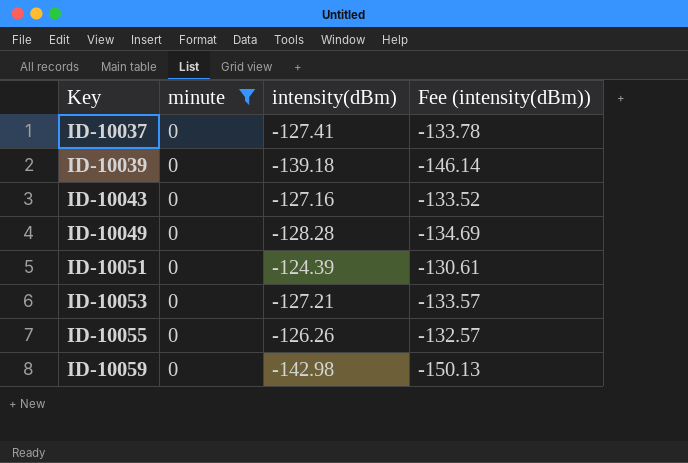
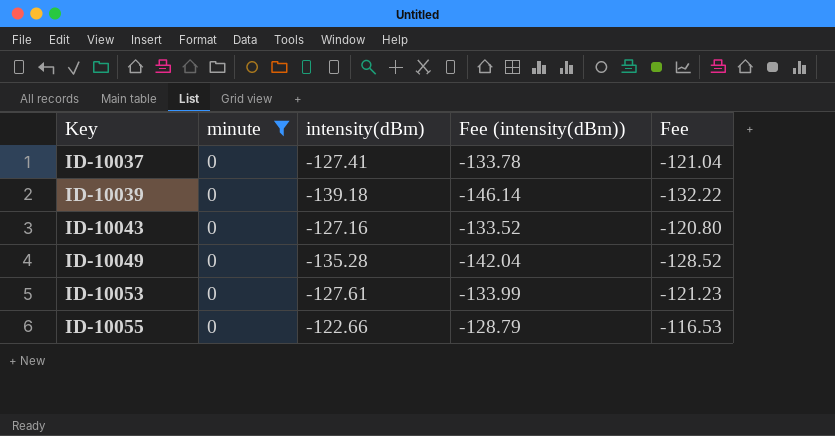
column Fee | formula: none -> [intensity(dBm)] * 0.95
row ID-10051: 0 | -124.39 | -130.61 -> none
row ID-10059: 0 | -142.98 | -150.13 -> none
ID-10049 | intensity(dBm): -128.28 -> -135.28
ID-10049 | Fee (intensity(dBm)): -134.69 -> -142.04
ID-10053 | intensity(dBm): -127.21 -> -127.61
ID-10053 | Fee (intensity(dBm)): -133.57 -> -133.99
ID-10055 | intensity(dBm): -126.26 -> -122.66
ID-10055 | Fee (intensity(dBm)): -132.57 -> -128.79

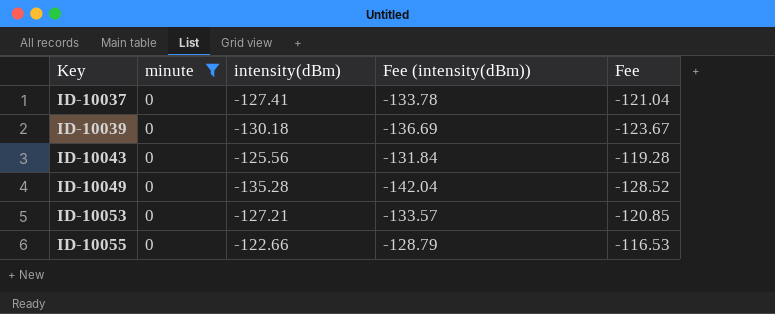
ID-10039 | intensity(dBm): -139.18 -> -130.18
ID-10039 | Fee (intensity(dBm)): -146.14 -> -136.69
ID-10039 | Fee: -132.22 -> -123.67
ID-10043 | intensity(dBm): -127.16 -> -125.56
ID-10043 | Fee (intensity(dBm)): -133.52 -> -131.84
ID-10043 | Fee: -120.80 -> -119.28
ID-10053 | intensity(dBm): -127.61 -> -127.21
ID-10053 | Fee (intensity(dBm)): -133.99 -> -133.57
ID-10053 | Fee: -121.23 -> -120.85

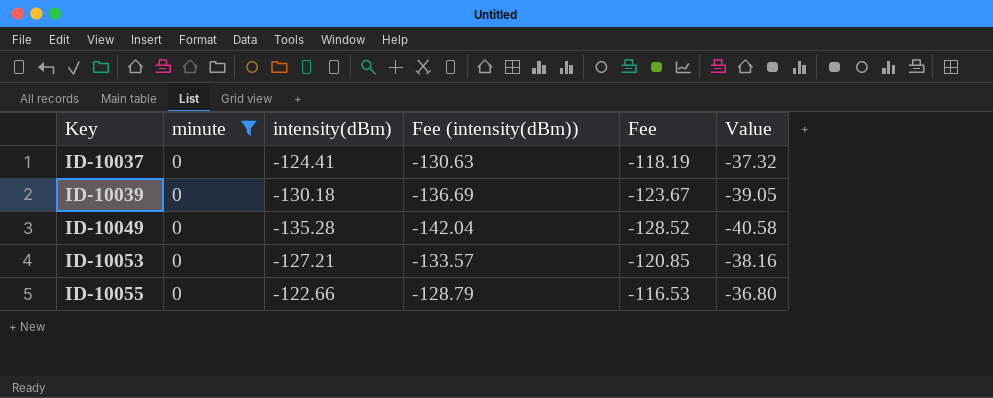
column Value | formula: none -> [intensity(dBm)] * 0.3
row ID-10043: 0 | -125.56 | -131.84 | -119.28 -> none
ID-10037 | intensity(dBm): -127.41 -> -124.41
ID-10037 | Fee (intensity(dBm)): -133.78 -> -130.63
ID-10037 | Fee: -121.04 -> -118.19

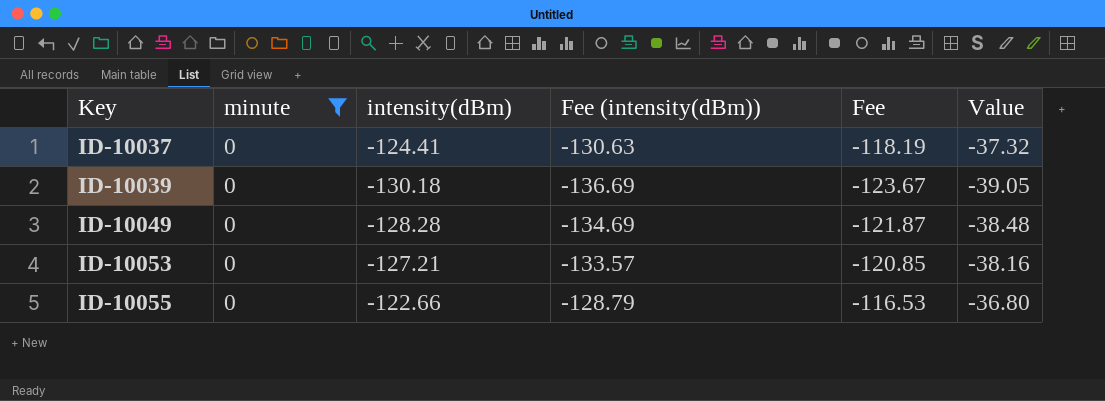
ID-10049 | intensity(dBm): -135.28 -> -128.28
ID-10049 | Fee (intensity(dBm)): -142.04 -> -134.69
ID-10049 | Fee: -128.52 -> -121.87
ID-10049 | Value: -40.58 -> -38.48

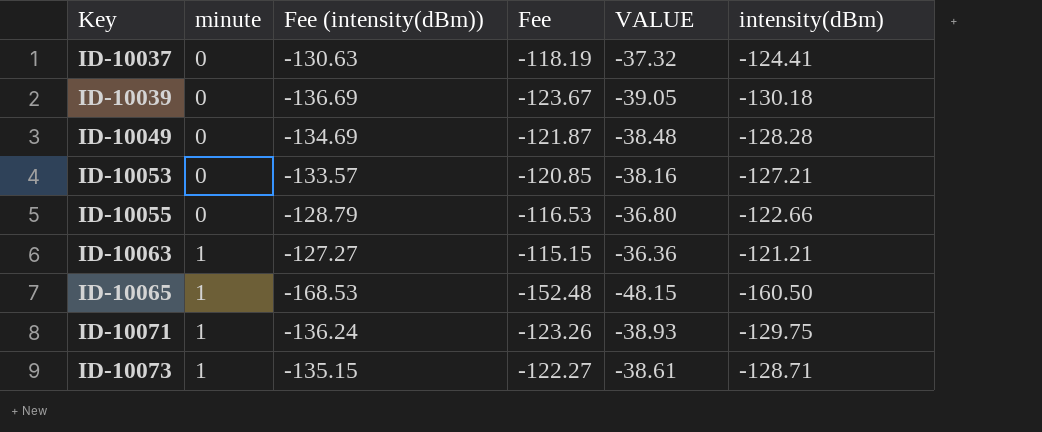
filter: minute = 0 -> none
column name: Value -> VALUE
column intensity(dBm) | position: 3 -> 6

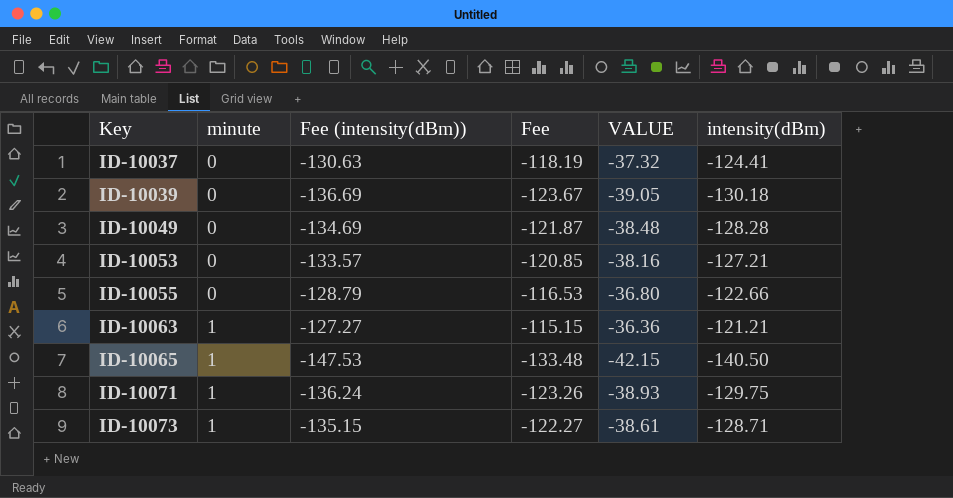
ID-10065 | Fee (intensity(dBm)): -168.53 -> -147.53
ID-10065 | Fee: -152.48 -> -133.48
ID-10065 | VALUE: -48.15 -> -42.15
ID-10065 | intensity(dBm): -160.50 -> -140.50

